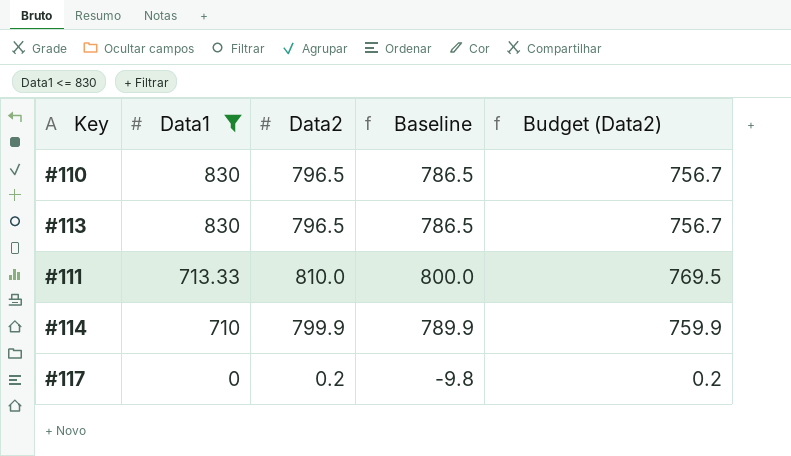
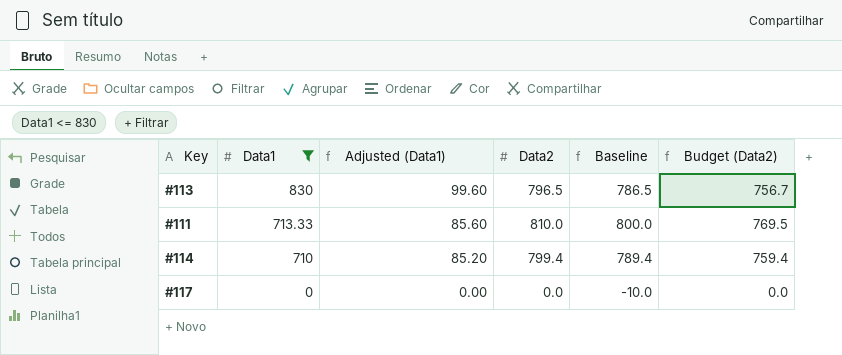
column Adjusted (Data1) | formula: none -> [Data1] * 0.12
row #110: 830 | 796.5 | 786.5 | 756.7 -> none
#114 | Data2: 799.9 -> 799.4
#114 | Baseline: 789.9 -> 789.4
#114 | Budget (Data2): 759.9 -> 759.4
#117 | Data2: 0.2 -> 0.0
#117 | Baseline: -9.8 -> -10.0
#117 | Budget (Data2): 0.2 -> 0.0

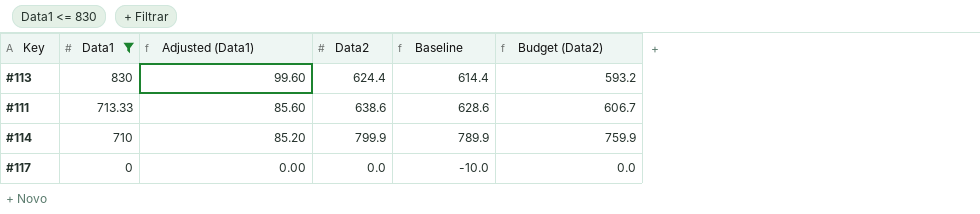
#113 | Data2: 796.5 -> 624.4
#113 | Baseline: 786.5 -> 614.4
#113 | Budget (Data2): 756.7 -> 593.2
#111 | Data2: 810.0 -> 638.6
#111 | Baseline: 800.0 -> 628.6
#111 | Budget (Data2): 769.5 -> 606.7
#114 | Data2: 799.4 -> 799.9
#114 | Baseline: 789.4 -> 789.9
#114 | Budget (Data2): 759.4 -> 759.9

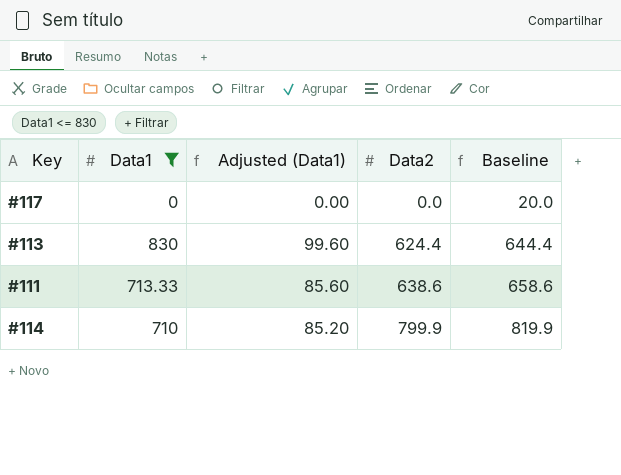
row order: Data1 descending -> Data2 ascending
column Budget (Data2) | formula: [Data2] * 0.95 -> none
column Baseline | formula: [Data2] - 10 -> [Data2] + 20

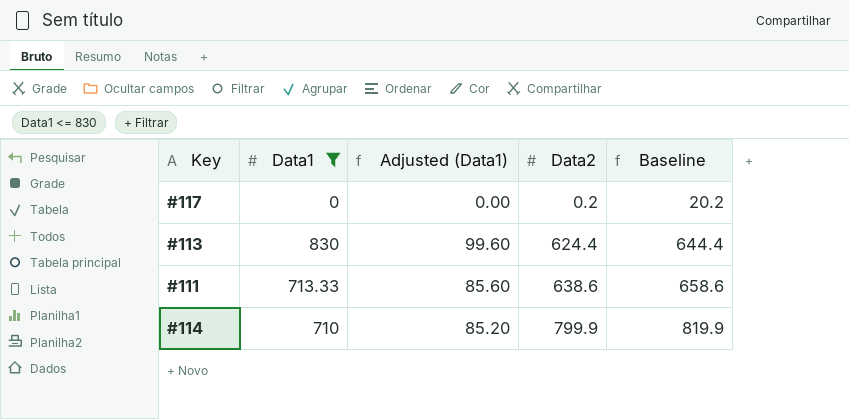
#117 | Data2: 0.0 -> 0.2
#117 | Baseline: 20.0 -> 20.2

